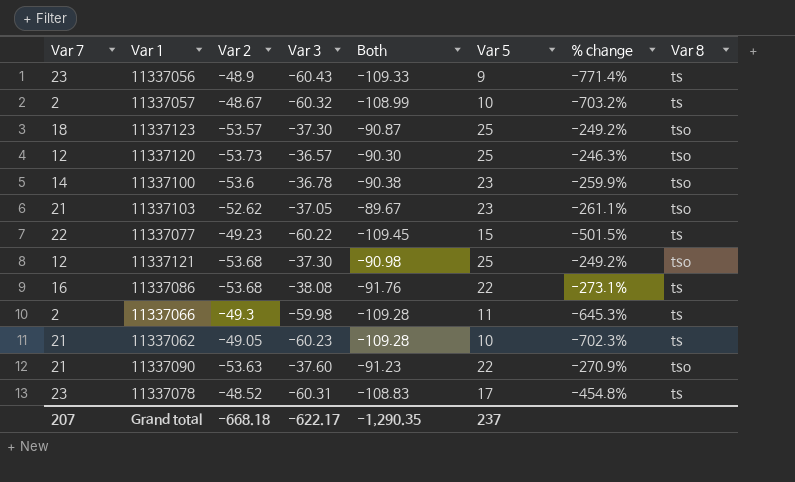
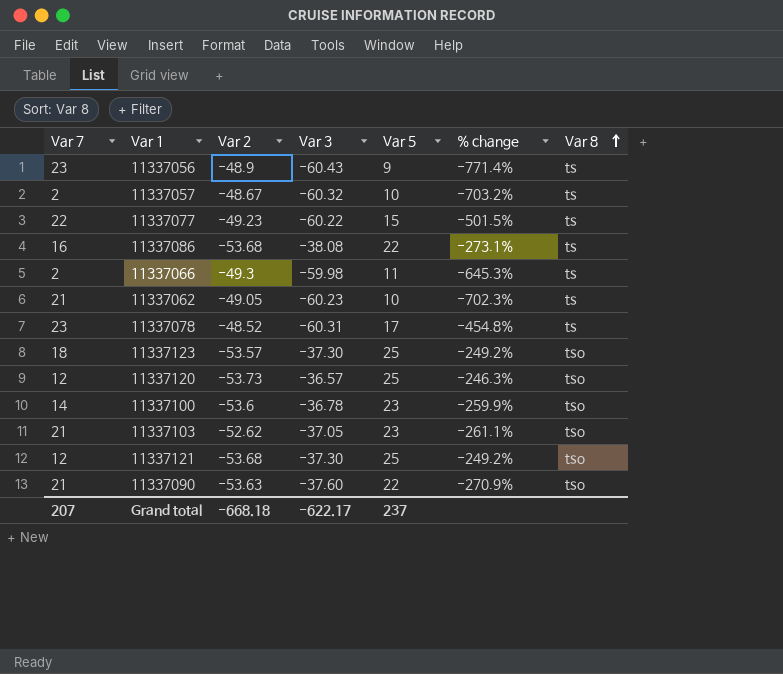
row order: none -> Var 8 ascending
column Both | formula: [Var 2] + [Var 3] -> none

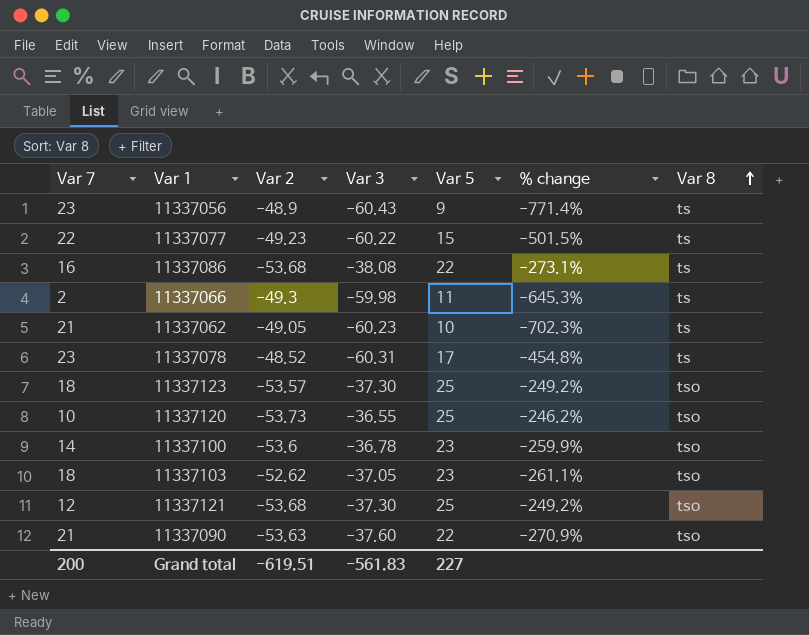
row 11337057: 2 | -48.67 | -60.32 | 10 | -703.2% | ts -> none
11337120 | Var 7: 12 -> 10
11337120 | Var 3: -36.57 -> -36.55
11337120 | % change: -246.3% -> -246.2%
11337103 | Var 7: 21 -> 18
Grand total | Var 7: 207 -> 200
Grand total | Var 2: -668.18 -> -619.51
Grand total | Var 3: -622.17 -> -561.83
Grand total | Var 5: 237 -> 227

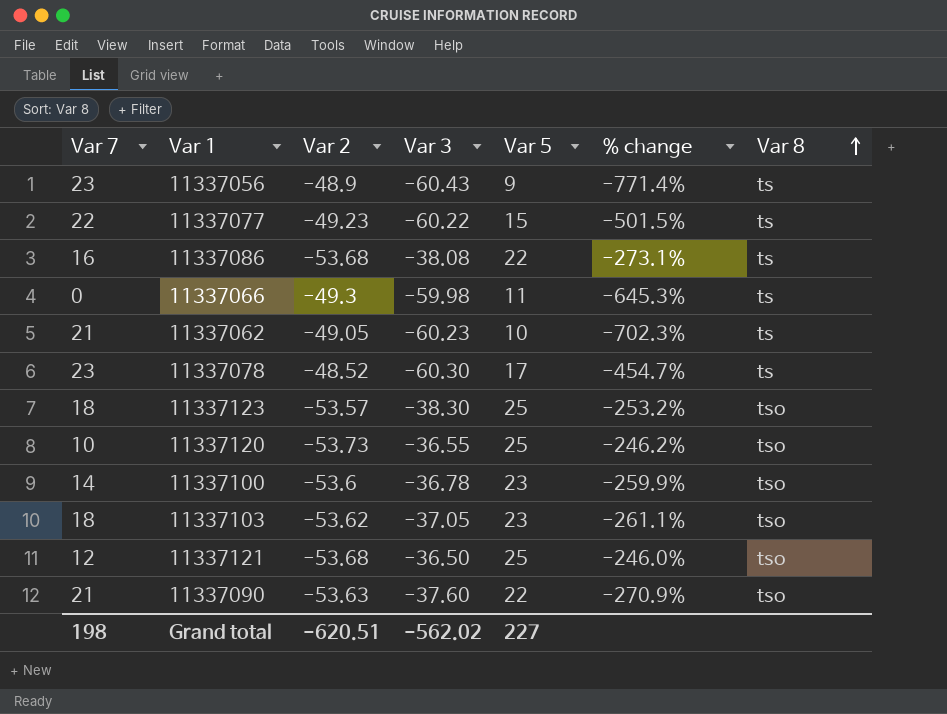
11337066 | Var 7: 2 -> 0
11337078 | Var 3: -60.31 -> -60.30
11337078 | % change: -454.8% -> -454.7%
11337123 | Var 3: -37.30 -> -38.30
11337123 | % change: -249.2% -> -253.2%
11337103 | Var 2: -52.62 -> -53.62
11337121 | Var 3: -37.30 -> -36.50
11337121 | % change: -249.2% -> -246.0%
Grand total | Var 7: 200 -> 198
Grand total | Var 2: -619.51 -> -620.51
Grand total | Var 3: -561.83 -> -562.02

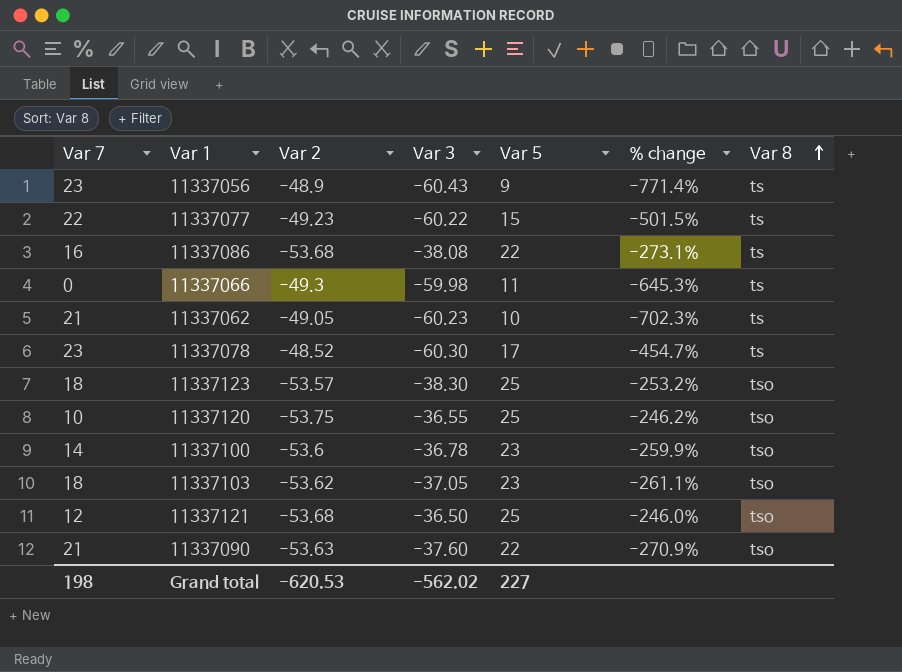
11337120 | Var 2: -53.73 -> -53.75
Grand total | Var 2: -620.51 -> -620.53

